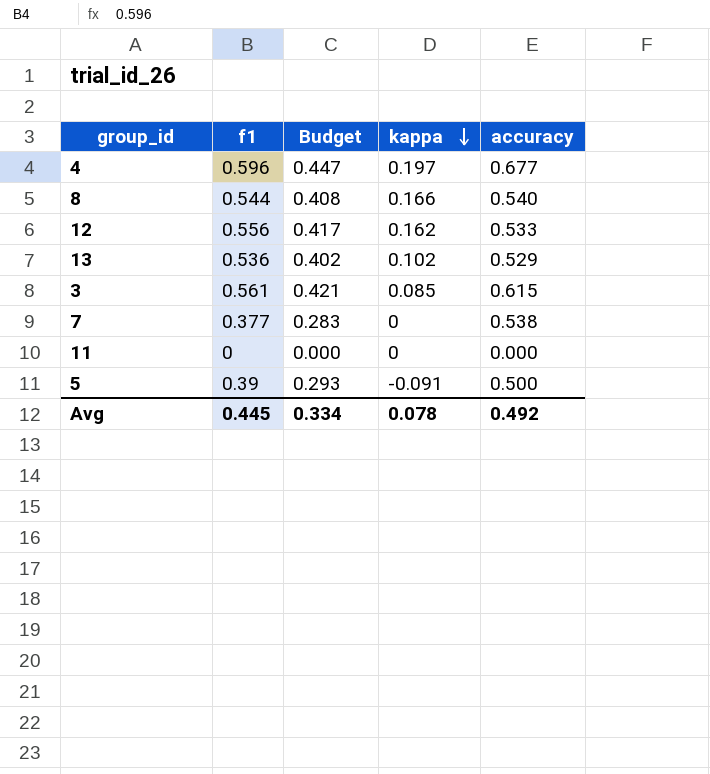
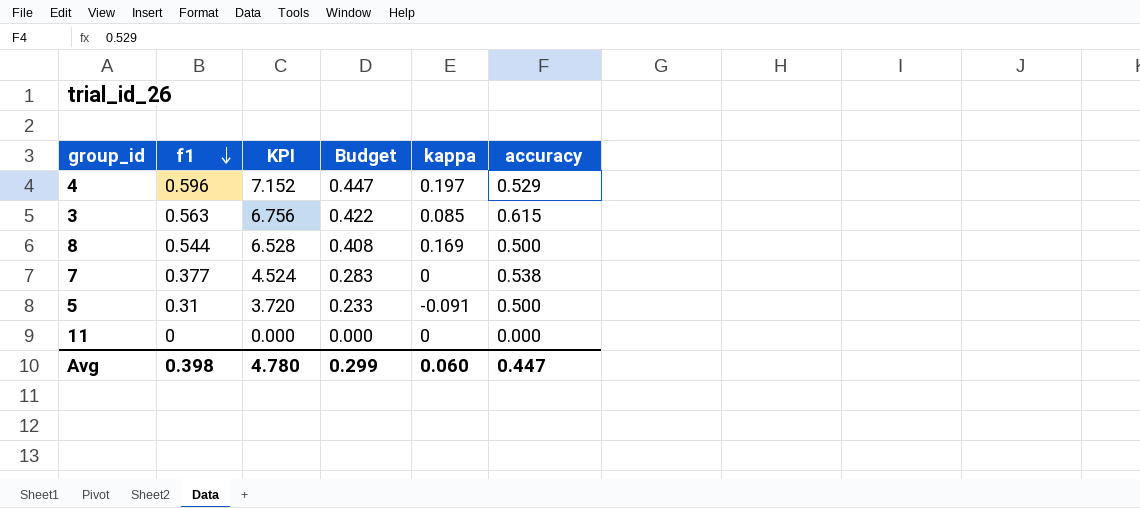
row order: kappa descending -> f1 descending
column KPI | formula: none -> [f1] * 12
row 12: 0.556 | 0.417 | 0.162 | 0.533 -> none
row 13: 0.536 | 0.402 | 0.102 | 0.529 -> none
4 | accuracy: 0.677 -> 0.529
3 | f1: 0.561 -> 0.563
3 | Budget: 0.421 -> 0.422
8 | kappa: 0.166 -> 0.169
8 | accuracy: 0.540 -> 0.500
5 | f1: 0.39 -> 0.31
5 | Budget: 0.293 -> 0.233
Avg | f1: 0.445 -> 0.398
Avg | Budget: 0.334 -> 0.299
Avg | kappa: 0.078 -> 0.060
Avg | accuracy: 0.492 -> 0.447

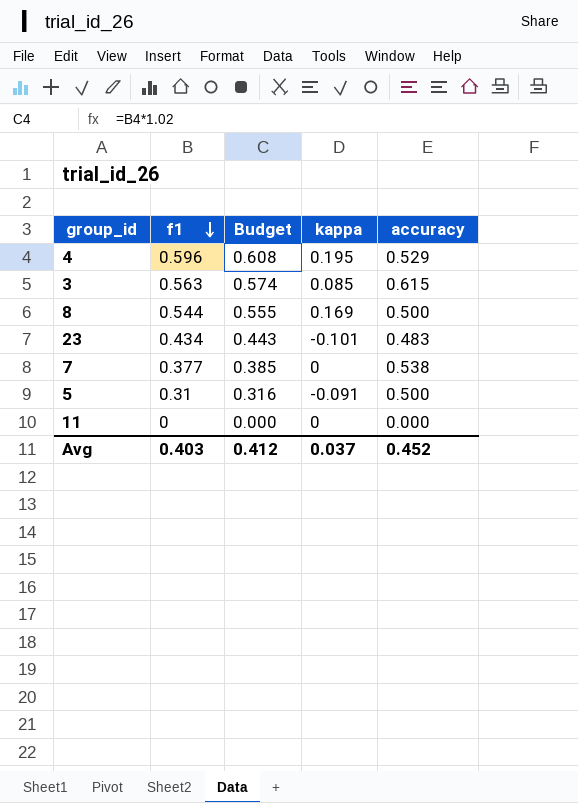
column KPI | formula: [f1] * 12 -> none
column Budget | formula: [f1] * 0.75 -> [f1] * 1.02
4 | kappa: 0.197 -> 0.195
row 23: none -> 0.434 | 0.443 | -0.101 | 0.483
Avg | f1: 0.398 -> 0.403
Avg | Budget: 0.299 -> 0.412
Avg | kappa: 0.060 -> 0.037
Avg | accuracy: 0.447 -> 0.452

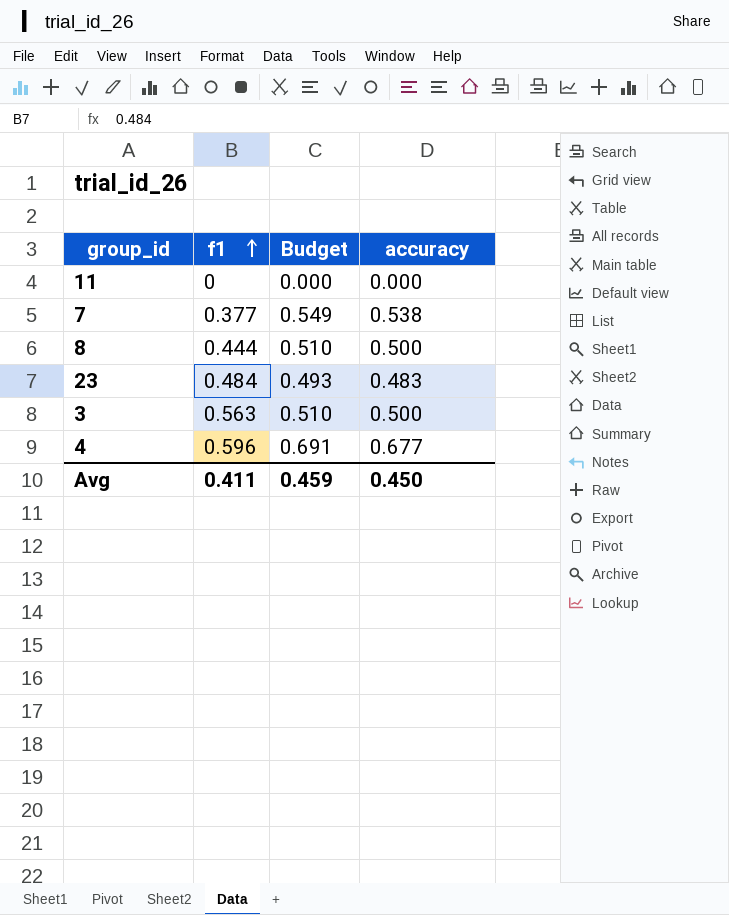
row order: f1 descending -> f1 ascending
column kappa | position: 4 -> none
column Budget | formula: [f1] * 1.02 -> [accuracy] * 1.02
row 5: 0.31 | 0.316 | -0.091 | 0.500 -> none
8 | f1: 0.544 -> 0.444
23 | f1: 0.434 -> 0.484
3 | accuracy: 0.615 -> 0.500
4 | accuracy: 0.529 -> 0.677
Avg | f1: 0.403 -> 0.411
Avg | Budget: 0.412 -> 0.459
Avg | accuracy: 0.452 -> 0.450

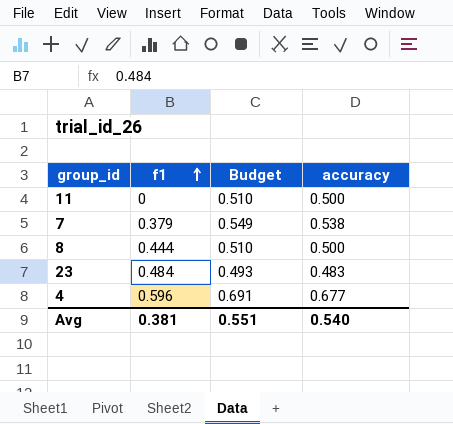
row 3: 0.563 | 0.510 | 0.500 -> none
11 | Budget: 0.000 -> 0.510
11 | accuracy: 0.000 -> 0.500
7 | f1: 0.377 -> 0.379
Avg | f1: 0.411 -> 0.381
Avg | Budget: 0.459 -> 0.551
Avg | accuracy: 0.450 -> 0.540

